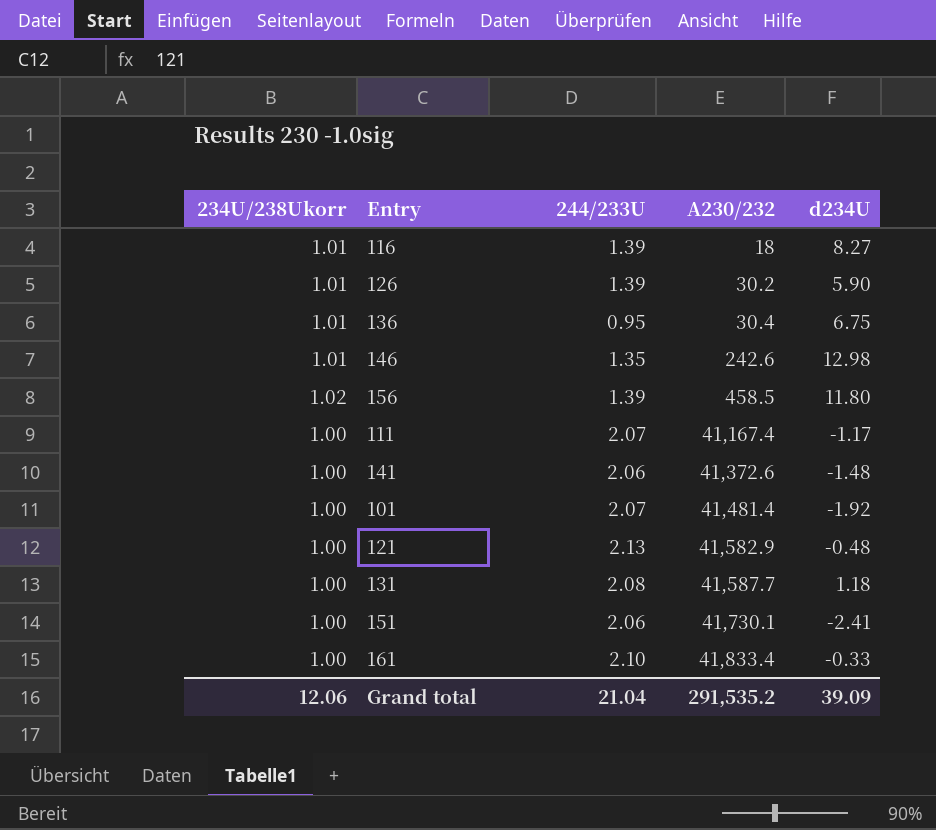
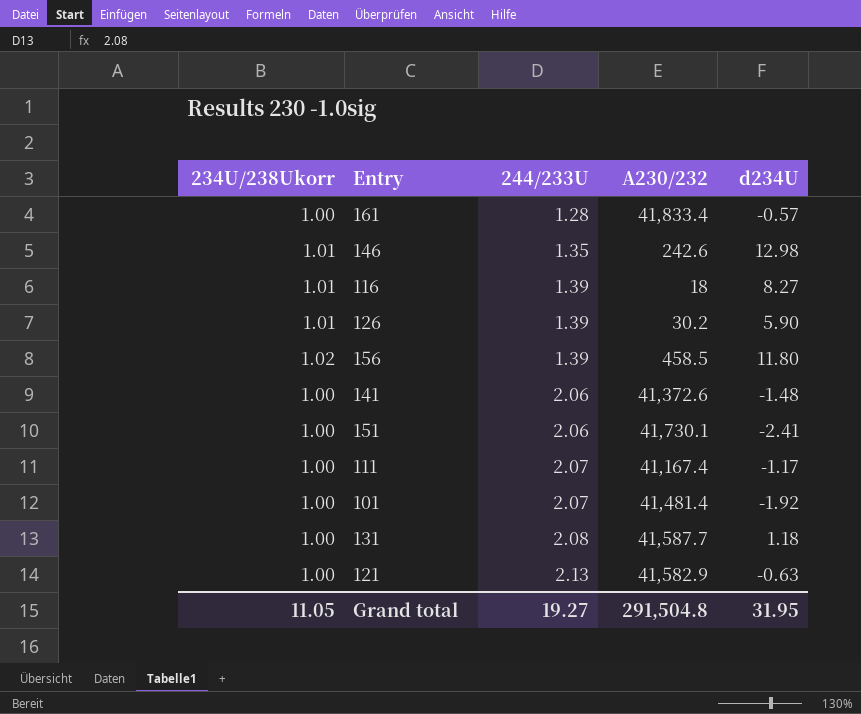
row order: A230/232 ascending -> 244/233U ascending
row 136: 1.01 | 0.95 | 30.4 | 6.75 -> none
161 | 244/233U: 2.10 -> 1.28
161 | d234U: -0.33 -> -0.57
121 | d234U: -0.48 -> -0.63
Grand total | 234U/238Ukorr: 12.06 -> 11.05
Grand total | 244/233U: 21.04 -> 19.27
Grand total | A230/232: 291,535.2 -> 291,504.8
Grand total | d234U: 39.09 -> 31.95

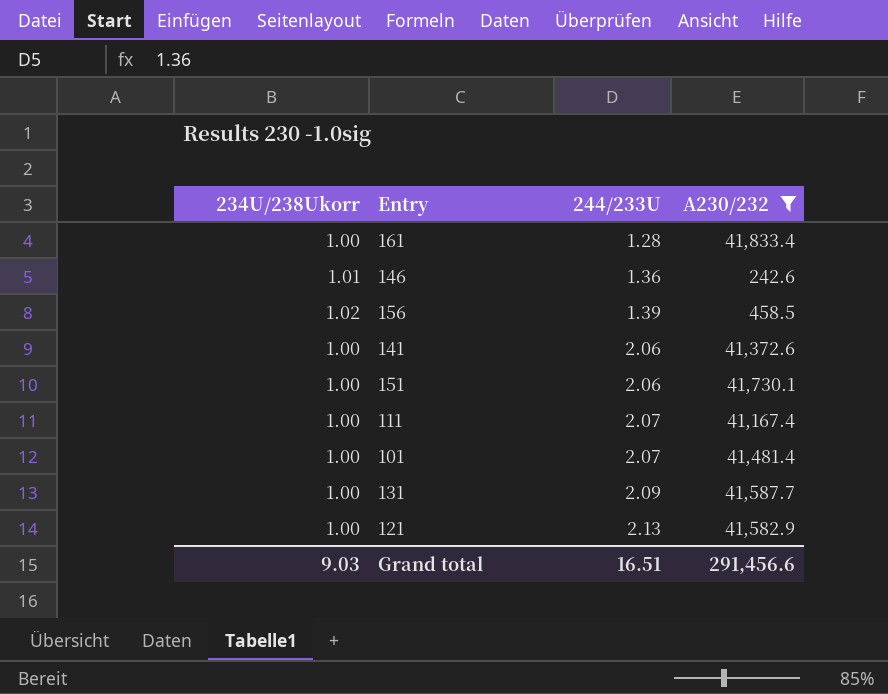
filter: none -> A230/232 >= 242.6
column d234U | position: 5 -> none
146 | 244/233U: 1.35 -> 1.36
131 | 244/233U: 2.08 -> 2.09
Grand total | 234U/238Ukorr: 11.05 -> 9.03
Grand total | 244/233U: 19.27 -> 16.51
Grand total | A230/232: 291,504.8 -> 291,456.6

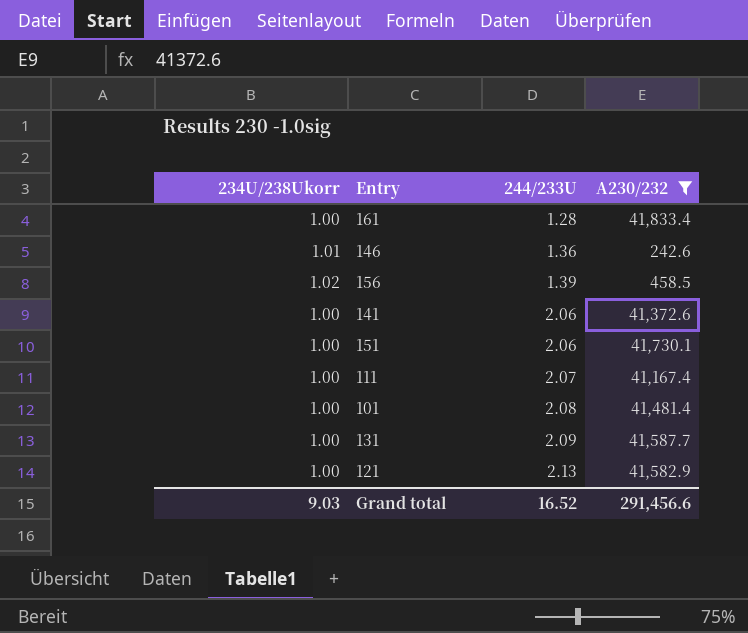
101 | 244/233U: 2.07 -> 2.08
Grand total | 244/233U: 16.51 -> 16.52

